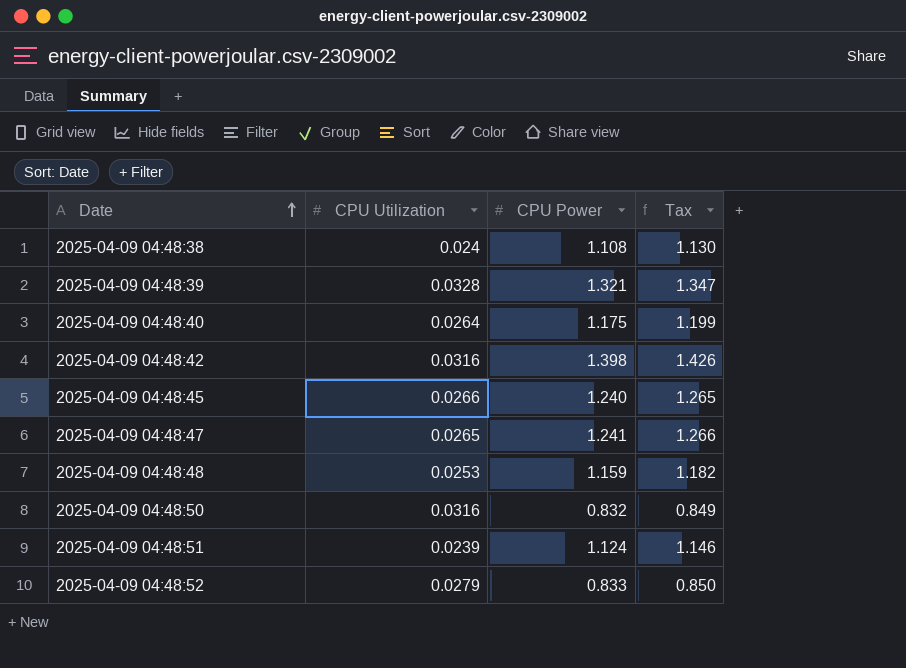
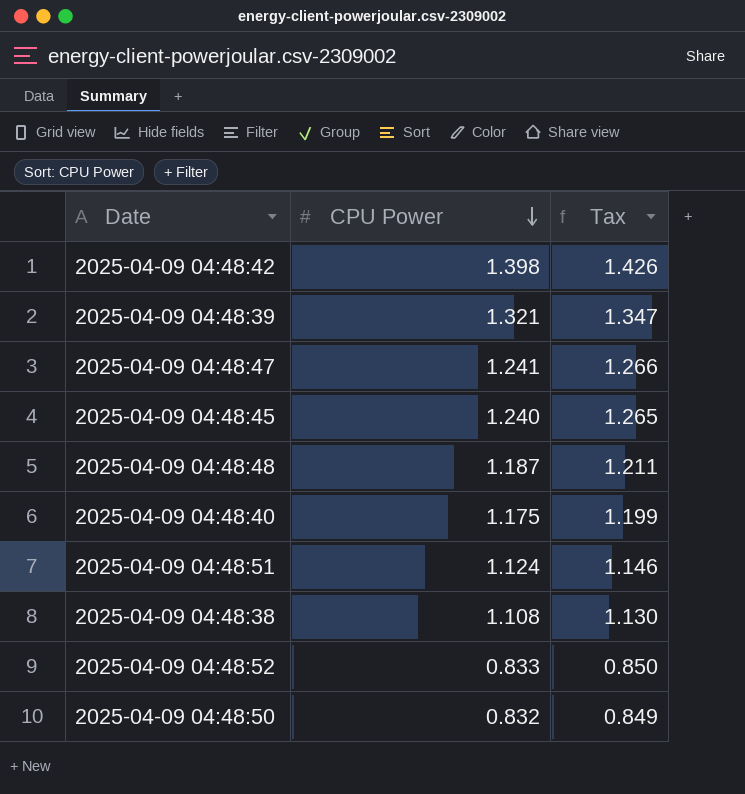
row order: Date ascending -> CPU Power descending
column CPU Utilization | position: 2 -> none
2025-04-09 04:48:48 | CPU Power: 1.159 -> 1.187
2025-04-09 04:48:48 | Tax: 1.182 -> 1.211

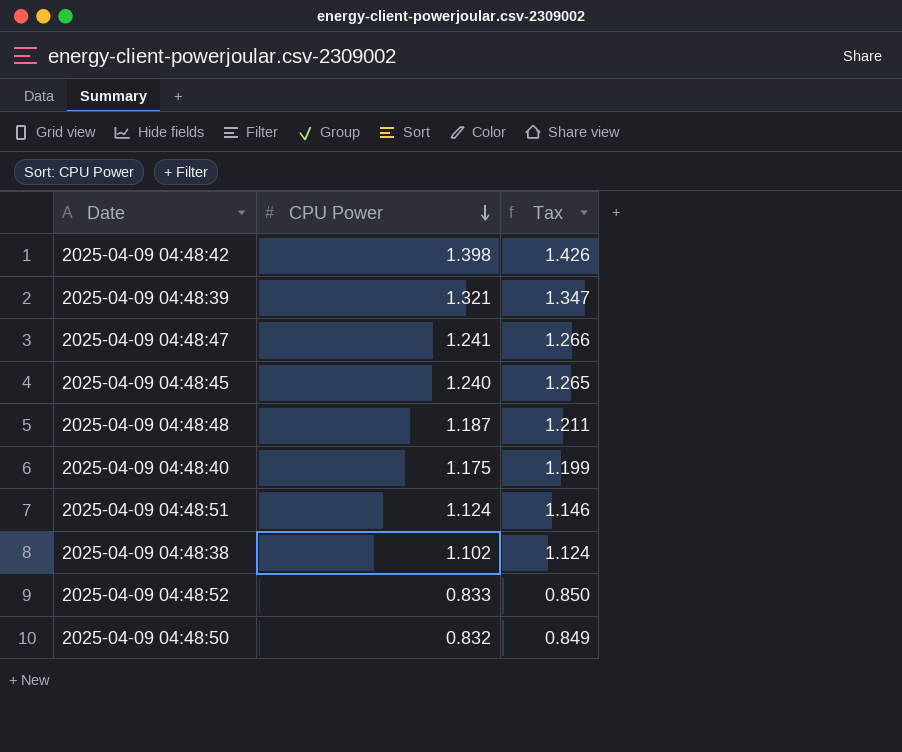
2025-04-09 04:48:38 | CPU Power: 1.108 -> 1.102
2025-04-09 04:48:38 | Tax: 1.130 -> 1.124

